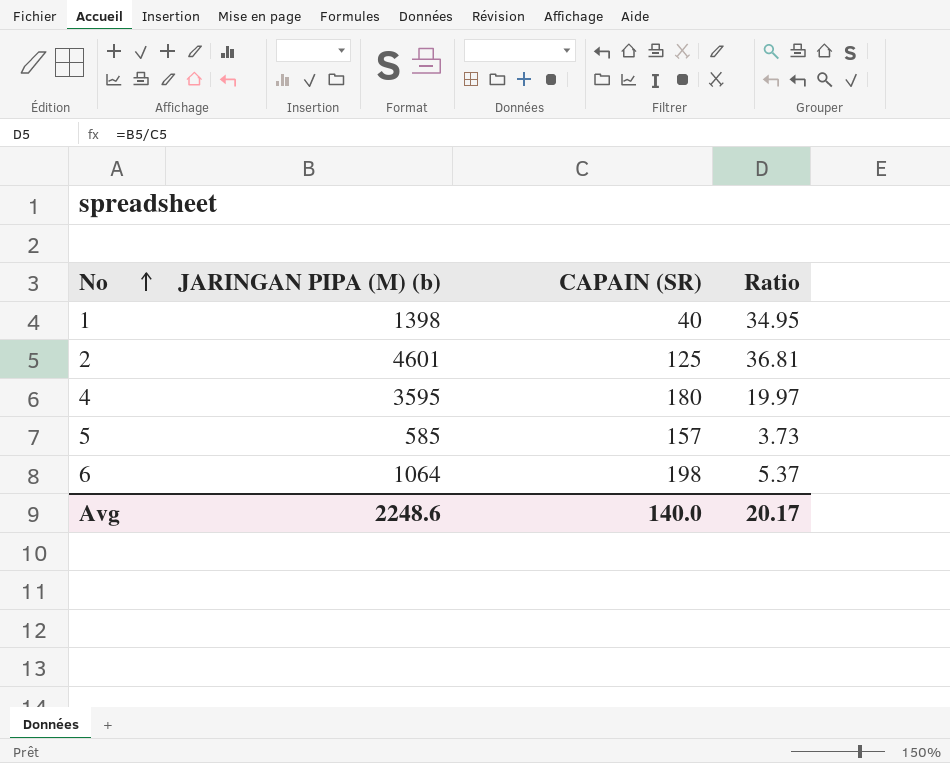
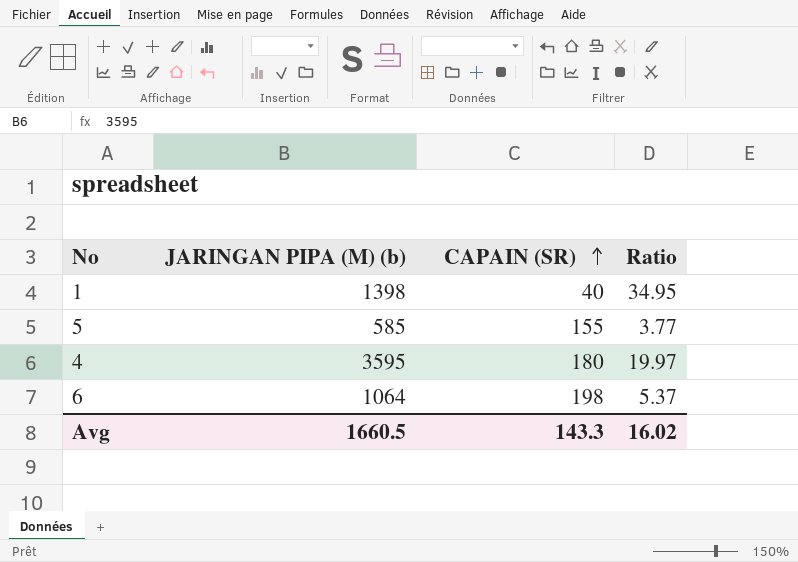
row order: No ascending -> CAPAIN (SR) ascending
row 2: 4601 | 125 | 36.81 -> none
5 | CAPAIN (SR): 157 -> 155
5 | Ratio: 3.73 -> 3.77
Avg | JARINGAN PIPA (M) (b): 2248.6 -> 1660.5
Avg | CAPAIN (SR): 140.0 -> 143.3
Avg | Ratio: 20.17 -> 16.02

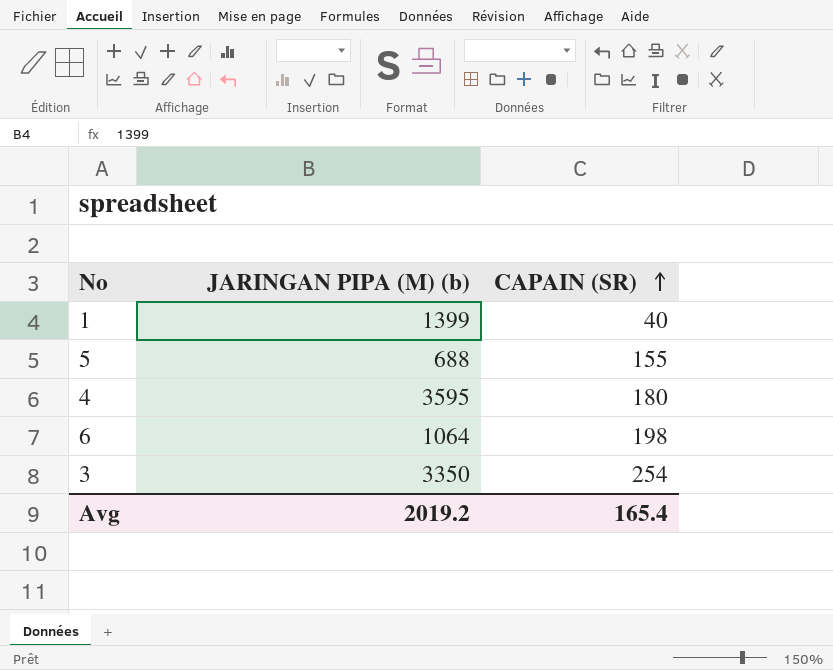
column Ratio | formula: [JARINGAN PIPA (M) (b)] / [CAPAIN (SR)] -> none
1 | JARINGAN PIPA (M) (b): 1398 -> 1399
5 | JARINGAN PIPA (M) (b): 585 -> 688
row 3: none -> 3350 | 254
Avg | JARINGAN PIPA (M) (b): 1660.5 -> 2019.2
Avg | CAPAIN (SR): 143.3 -> 165.4

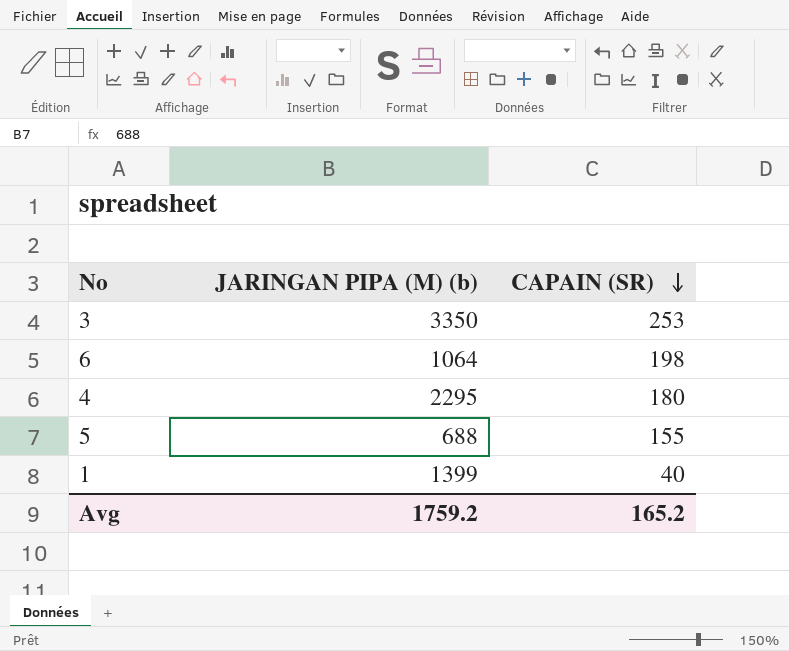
row order: CAPAIN (SR) ascending -> CAPAIN (SR) descending
3 | CAPAIN (SR): 254 -> 253
4 | JARINGAN PIPA (M) (b): 3595 -> 2295
Avg | JARINGAN PIPA (M) (b): 2019.2 -> 1759.2
Avg | CAPAIN (SR): 165.4 -> 165.2

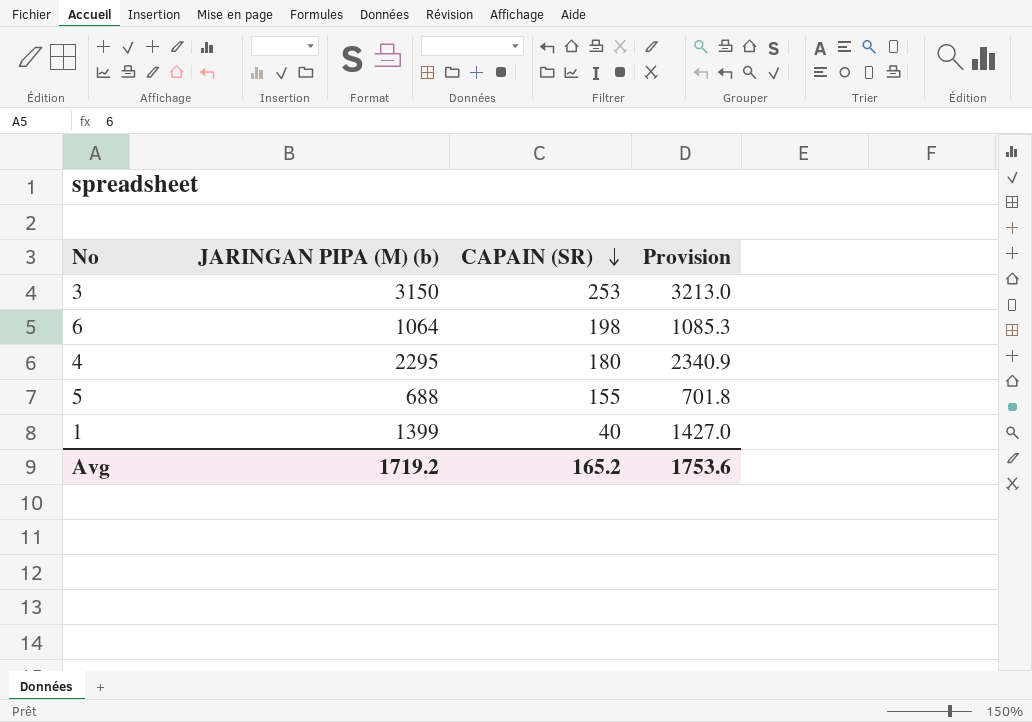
column Provision | formula: none -> [JARINGAN PIPA (M) (b)] * 1.02
3 | JARINGAN PIPA (M) (b): 3350 -> 3150
Avg | JARINGAN PIPA (M) (b): 1759.2 -> 1719.2

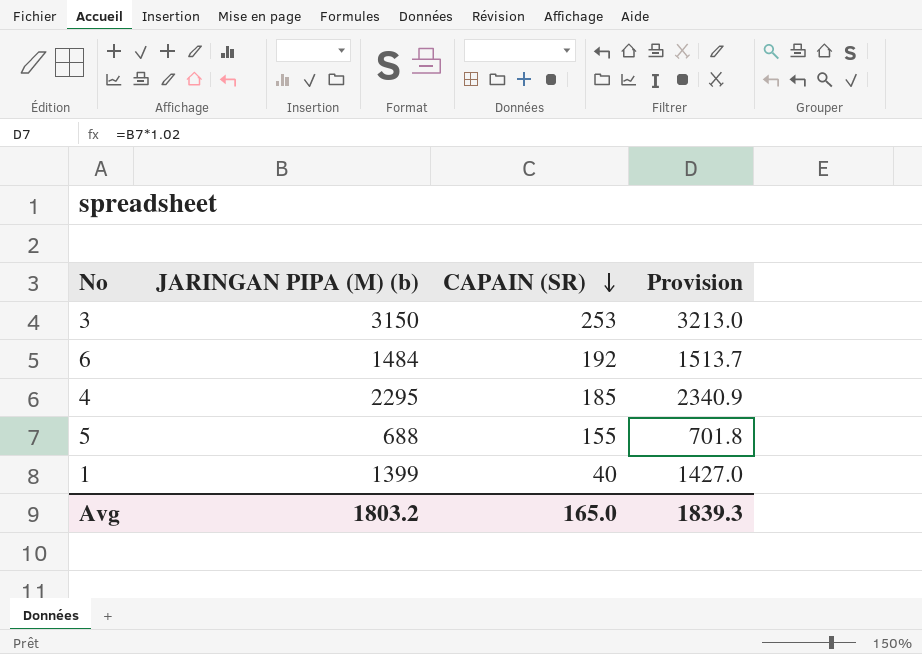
6 | JARINGAN PIPA (M) (b): 1064 -> 1484
6 | CAPAIN (SR): 198 -> 192
6 | Provision: 1085.3 -> 1513.7
4 | CAPAIN (SR): 180 -> 185
Avg | JARINGAN PIPA (M) (b): 1719.2 -> 1803.2
Avg | CAPAIN (SR): 165.2 -> 165.0
Avg | Provision: 1753.6 -> 1839.3

